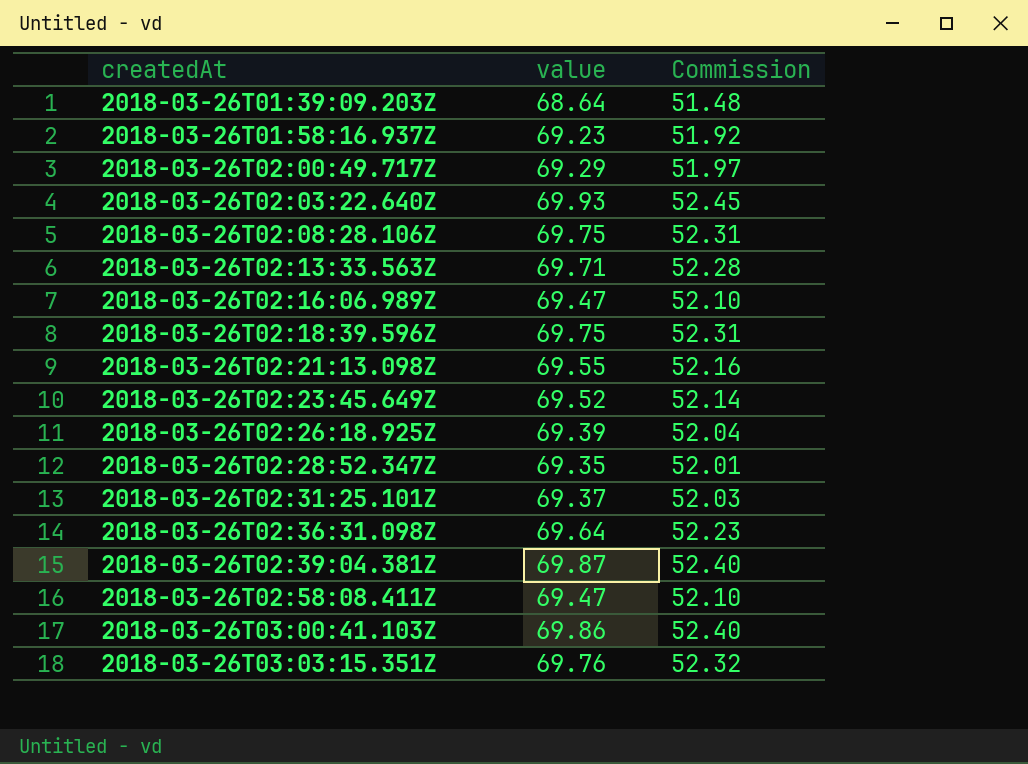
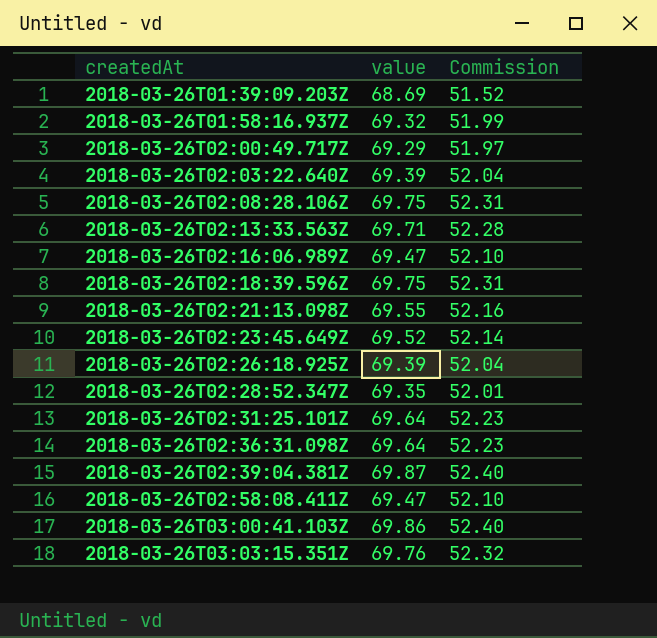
2018-03-26T01:39:09.203Z | value: 68.64 -> 68.69
2018-03-26T01:39:09.203Z | Commission: 51.48 -> 51.52
2018-03-26T01:58:16.937Z | value: 69.23 -> 69.32
2018-03-26T01:58:16.937Z | Commission: 51.92 -> 51.99
2018-03-26T02:03:22.640Z | value: 69.93 -> 69.39
2018-03-26T02:03:22.640Z | Commission: 52.45 -> 52.04
2018-03-26T02:31:25.101Z | value: 69.37 -> 69.64
2018-03-26T02:31:25.101Z | Commission: 52.03 -> 52.23

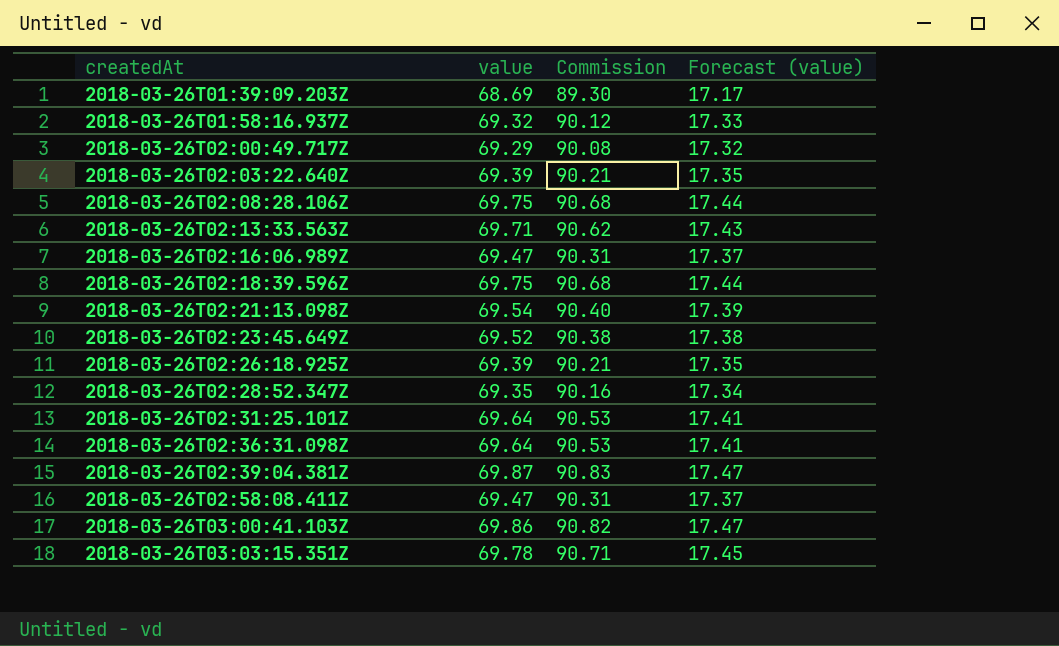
column Commission | formula: [value] * 0.75 -> [value] * 1.3
column Forecast (value) | formula: none -> [value] * 0.25
2018-03-26T02:21:13.098Z | value: 69.55 -> 69.54
2018-03-26T03:03:15.351Z | value: 69.76 -> 69.78

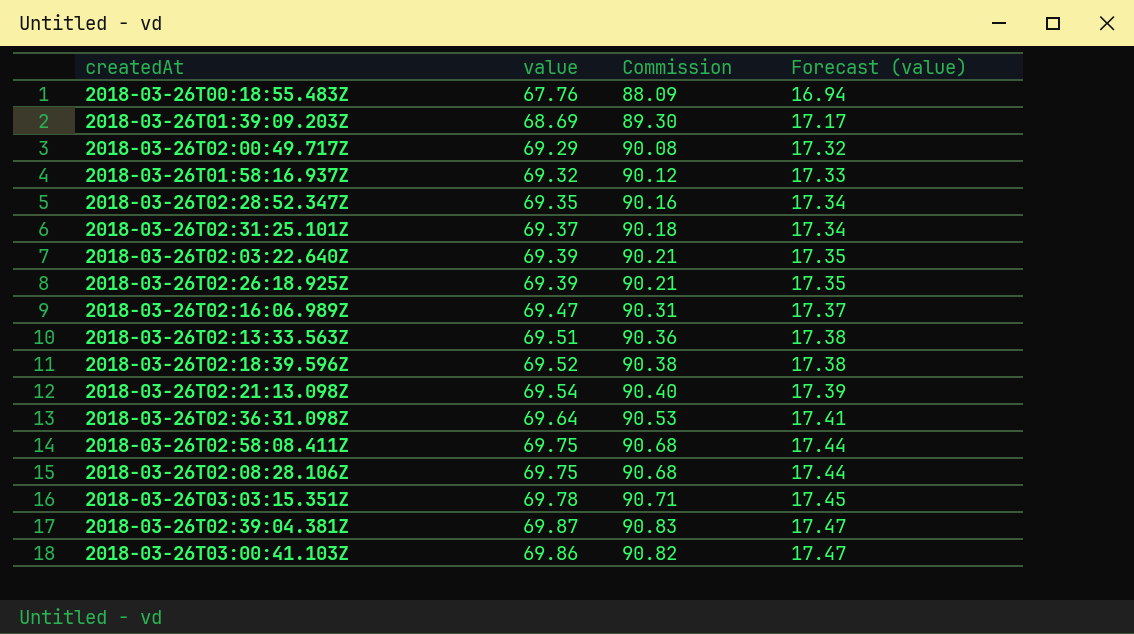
row order: createdAt ascending -> Forecast (value) ascending
row 2018-03-26T02:23:45.649Z: 69.52 | 90.38 | 17.38 -> none
row 2018-03-26T00:18:55.483Z: none -> 67.76 | 88.09 | 16.94
2018-03-26T02:31:25.101Z | value: 69.64 -> 69.37
2018-03-26T02:31:25.101Z | Commission: 90.53 -> 90.18
2018-03-26T02:31:25.101Z | Forecast (value): 17.41 -> 17.34
2018-03-26T02:13:33.563Z | value: 69.71 -> 69.51
2018-03-26T02:13:33.563Z | Commission: 90.62 -> 90.36
2018-03-26T02:13:33.563Z | Forecast (value): 17.43 -> 17.38
2018-03-26T02:18:39.596Z | value: 69.75 -> 69.52
2018-03-26T02:18:39.596Z | Commission: 90.68 -> 90.38
2018-03-26T02:18:39.596Z | Forecast (value): 17.44 -> 17.38
2018-03-26T02:58:08.411Z | value: 69.47 -> 69.75
2018-03-26T02:58:08.411Z | Commission: 90.31 -> 90.68
2018-03-26T02:58:08.411Z | Forecast (value): 17.37 -> 17.44

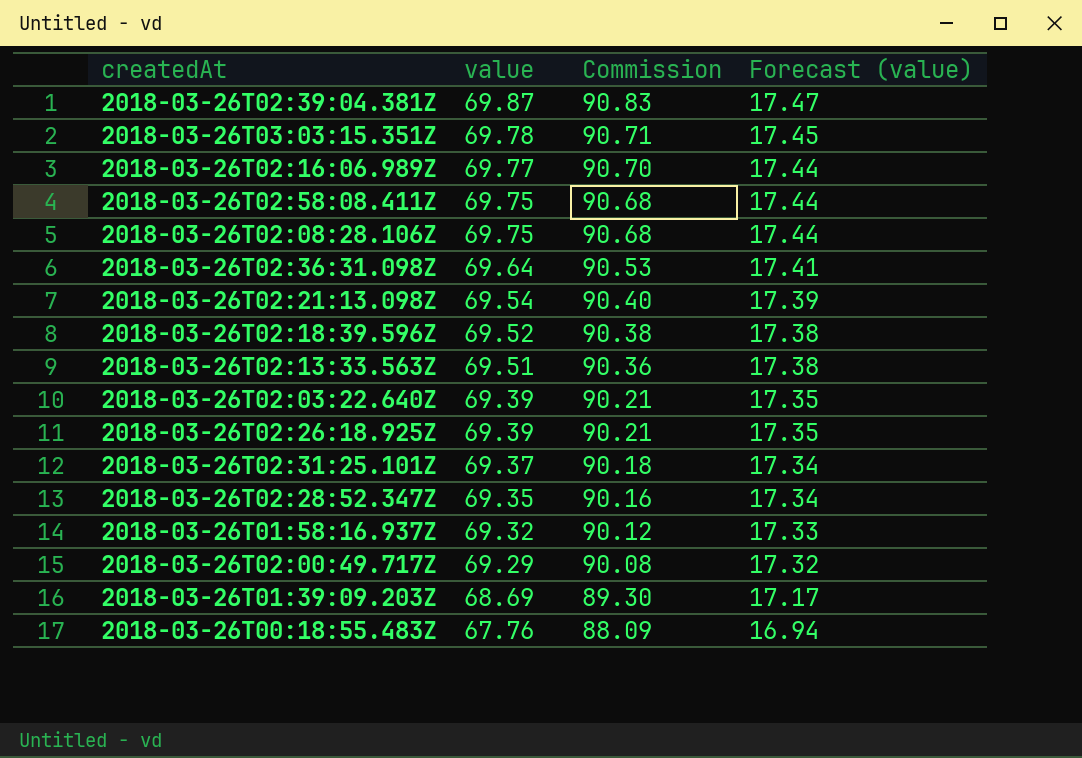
row order: Forecast (value) ascending -> value descending
row 2018-03-26T03:00:41.103Z: 69.86 | 90.82 | 17.47 -> none
2018-03-26T02:16:06.989Z | value: 69.47 -> 69.77
2018-03-26T02:16:06.989Z | Commission: 90.31 -> 90.70
2018-03-26T02:16:06.989Z | Forecast (value): 17.37 -> 17.44

